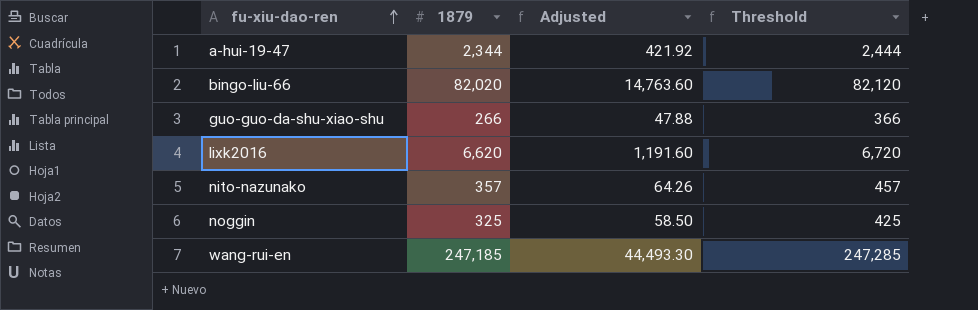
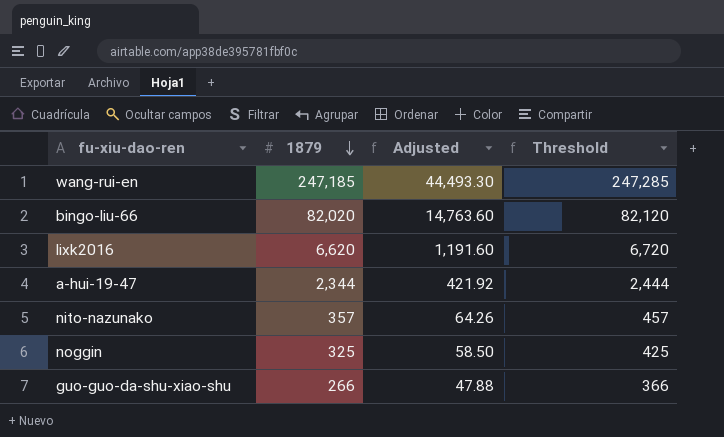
row order: fu-xiu-dao-ren ascending -> 1879 descending

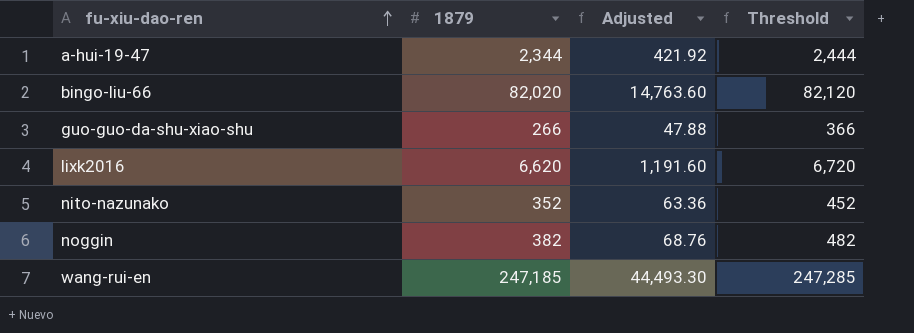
row order: 1879 descending -> fu-xiu-dao-ren ascending
nito-nazunako | 1879: 357 -> 352
nito-nazunako | Adjusted: 64.26 -> 63.36
nito-nazunako | Threshold: 457 -> 452
noggin | 1879: 325 -> 382
noggin | Adjusted: 58.50 -> 68.76
noggin | Threshold: 425 -> 482

